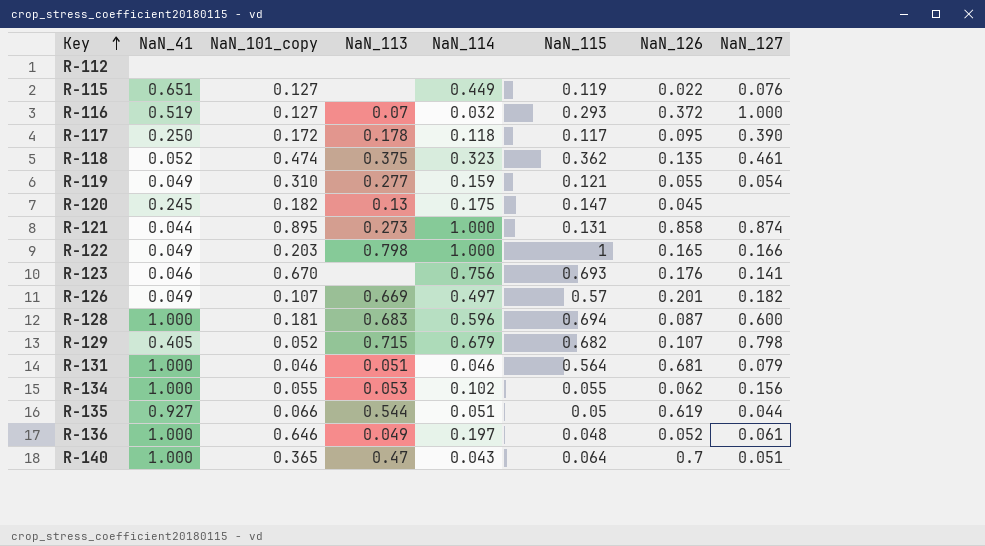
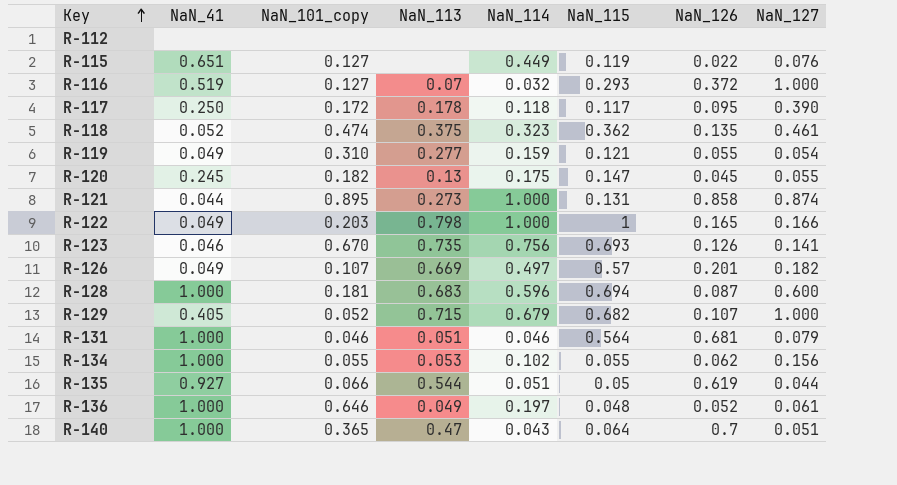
R-120 | NaN_127: none -> 0.055
R-123 | NaN_113: none -> 0.735
R-123 | NaN_126: 0.176 -> 0.126
R-129 | NaN_127: 0.798 -> 1.000

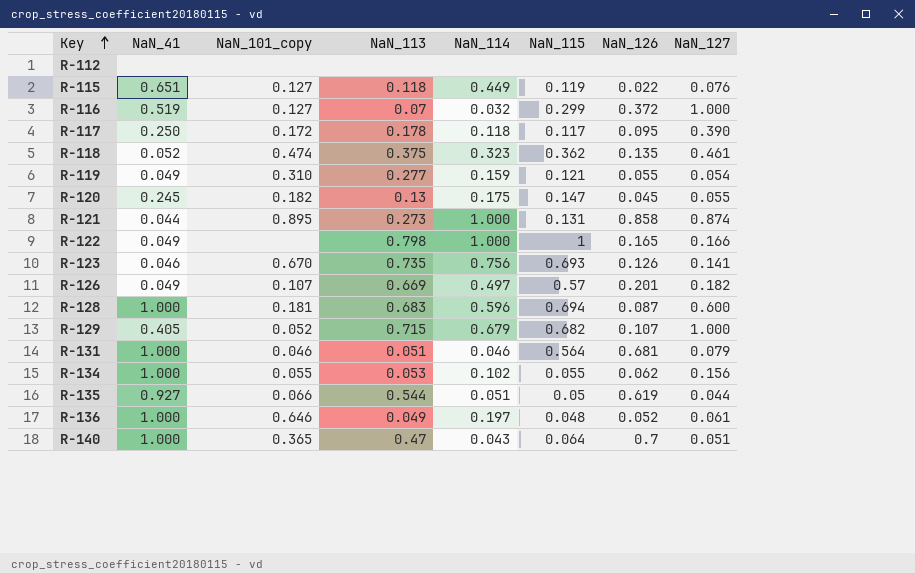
R-115 | NaN_113: none -> 0.118
R-116 | NaN_115: 0.293 -> 0.299
R-122 | NaN_101_copy: 0.203 -> none

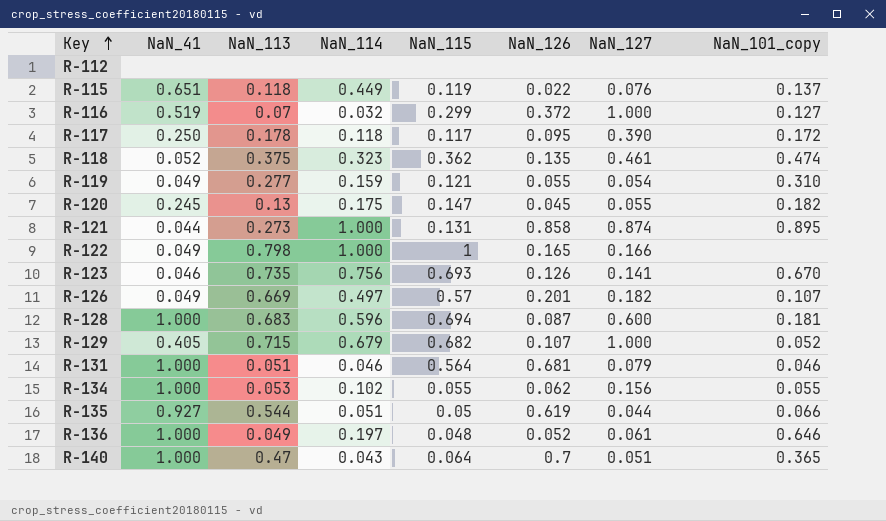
column NaN_101_copy | position: 3 -> 8
R-115 | NaN_101_copy: 0.127 -> 0.137

